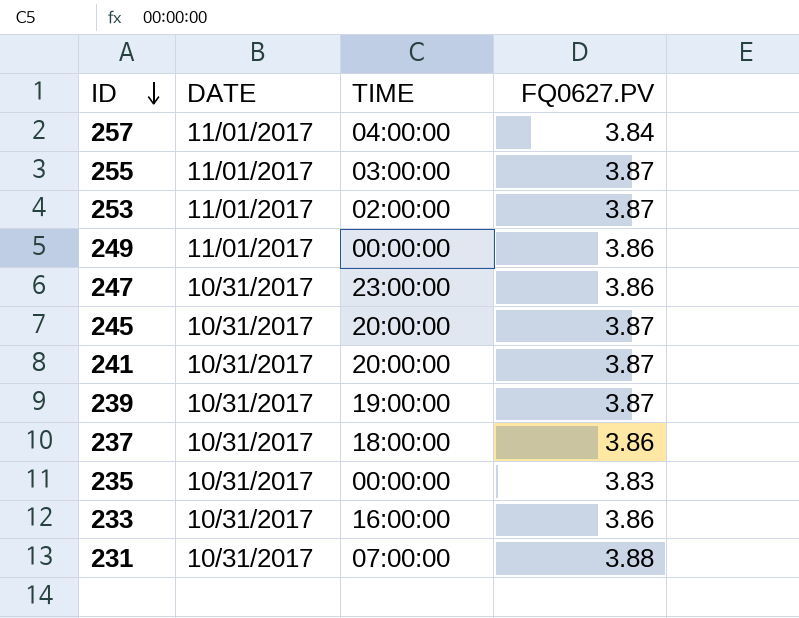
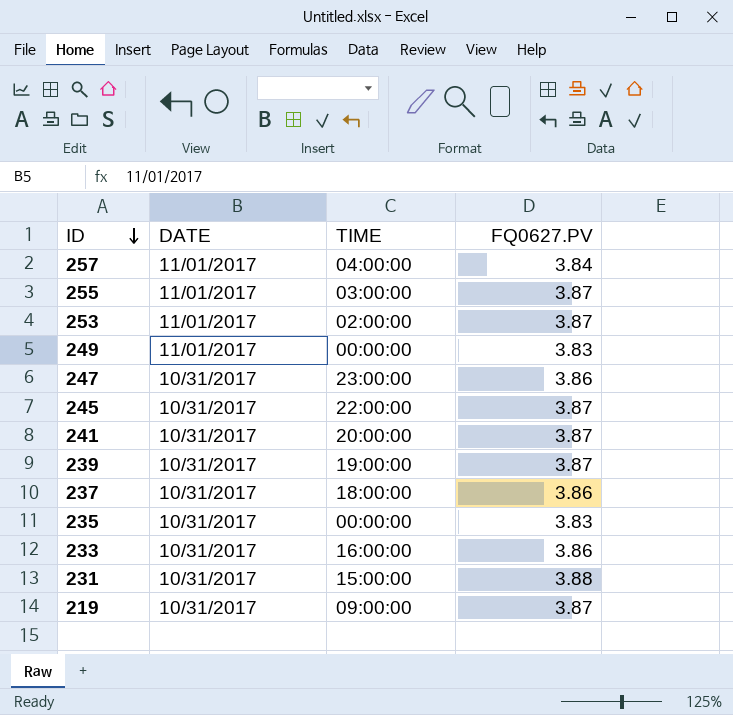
249 | FQ0627.PV: 3.86 -> 3.83
245 | TIME: 20:00:00 -> 22:00:00
231 | TIME: 07:00:00 -> 15:00:00
row 219: none -> 10/31/2017 | 09:00:00 | 3.87

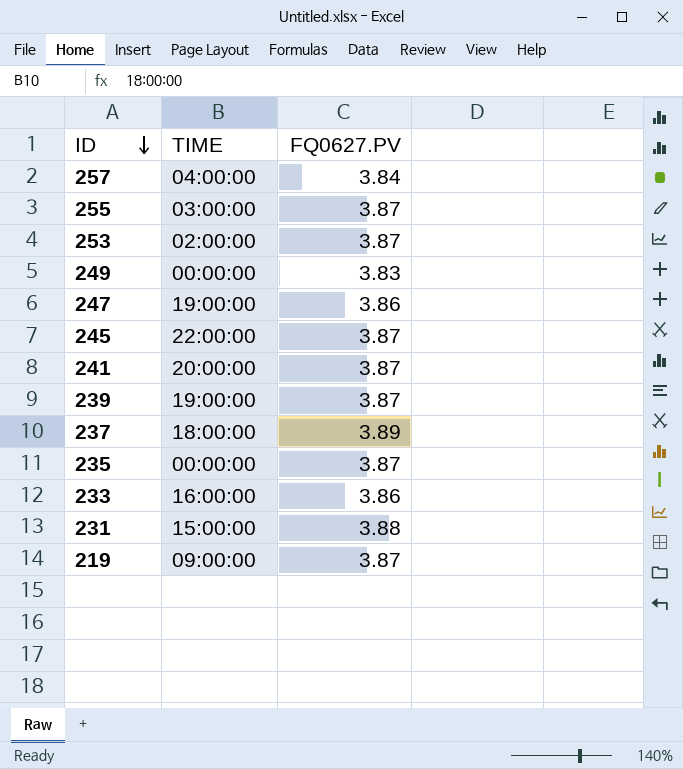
column DATE | position: 2 -> none
247 | TIME: 23:00:00 -> 19:00:00
237 | FQ0627.PV: 3.86 -> 3.89
235 | FQ0627.PV: 3.83 -> 3.87

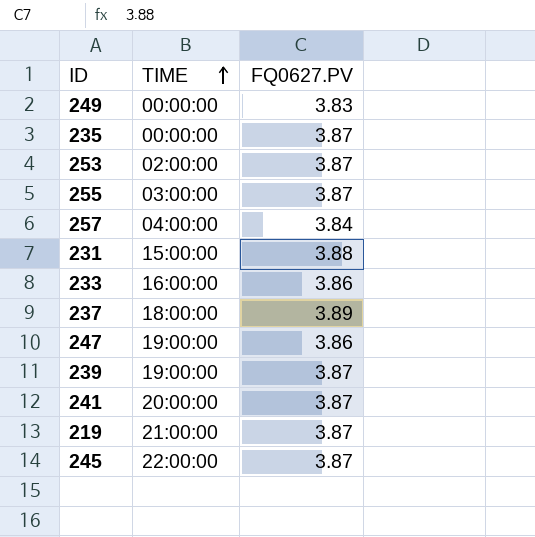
row order: ID descending -> TIME ascending
219 | TIME: 09:00:00 -> 21:00:00

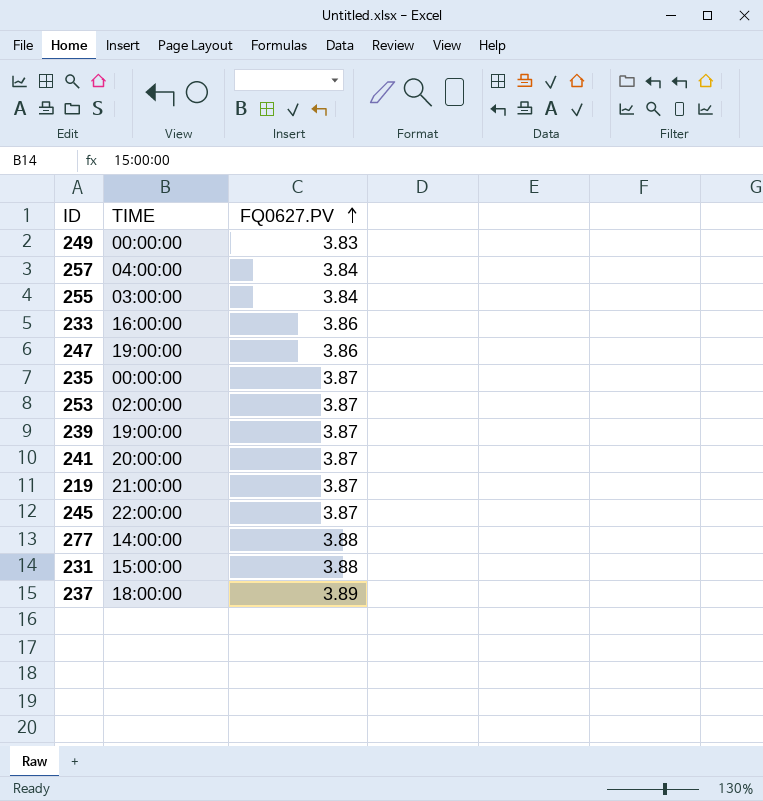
row order: TIME ascending -> FQ0627.PV ascending
255 | FQ0627.PV: 3.87 -> 3.84
row 277: none -> 14:00:00 | 3.88

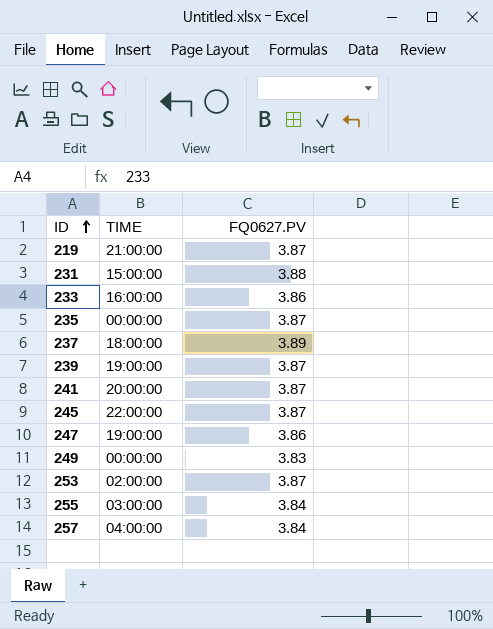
row order: FQ0627.PV ascending -> ID ascending
row 277: 14:00:00 | 3.88 -> none

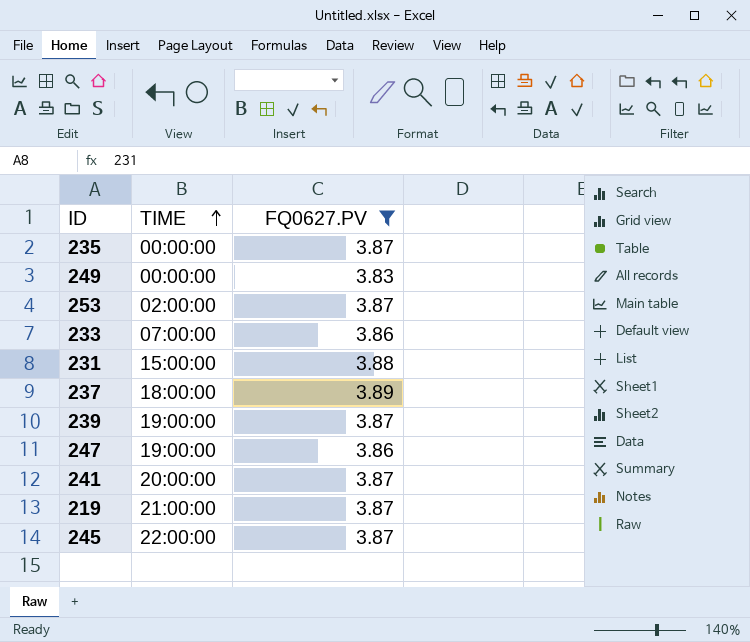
filter: none -> FQ0627.PV != 3.84
row order: ID ascending -> TIME ascending
233 | TIME: 16:00:00 -> 07:00:00

